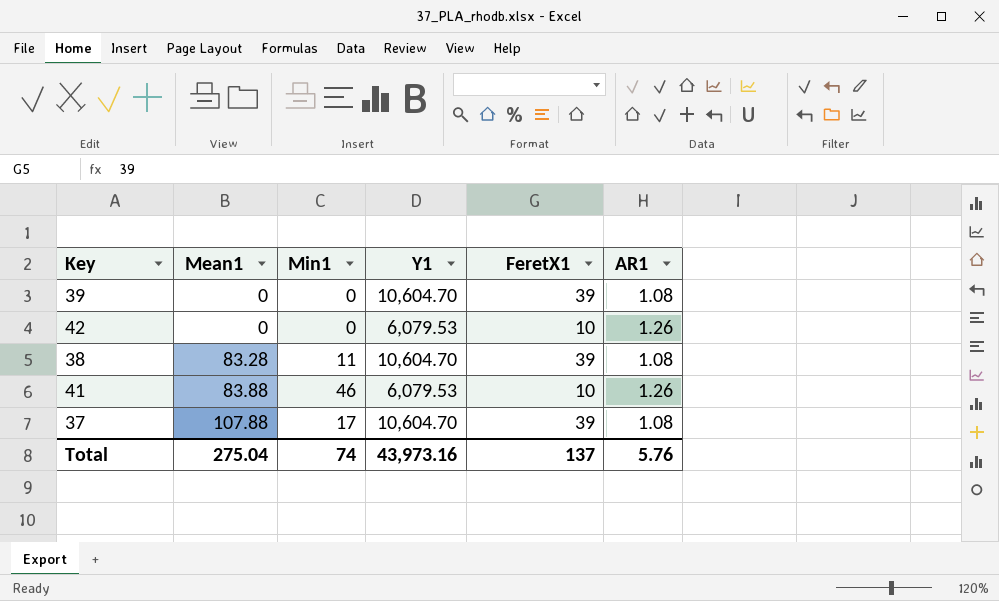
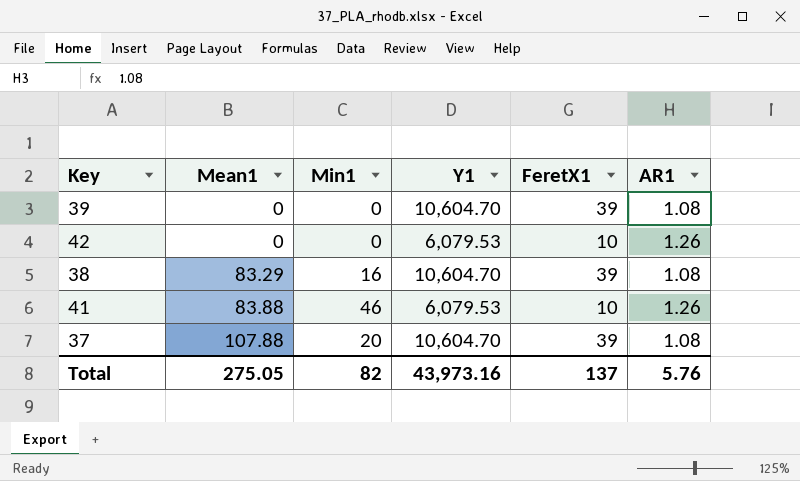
38 | Mean1: 83.28 -> 83.29
38 | Min1: 11 -> 16
37 | Min1: 17 -> 20
Total | Mean1: 275.04 -> 275.05
Total | Min1: 74 -> 82

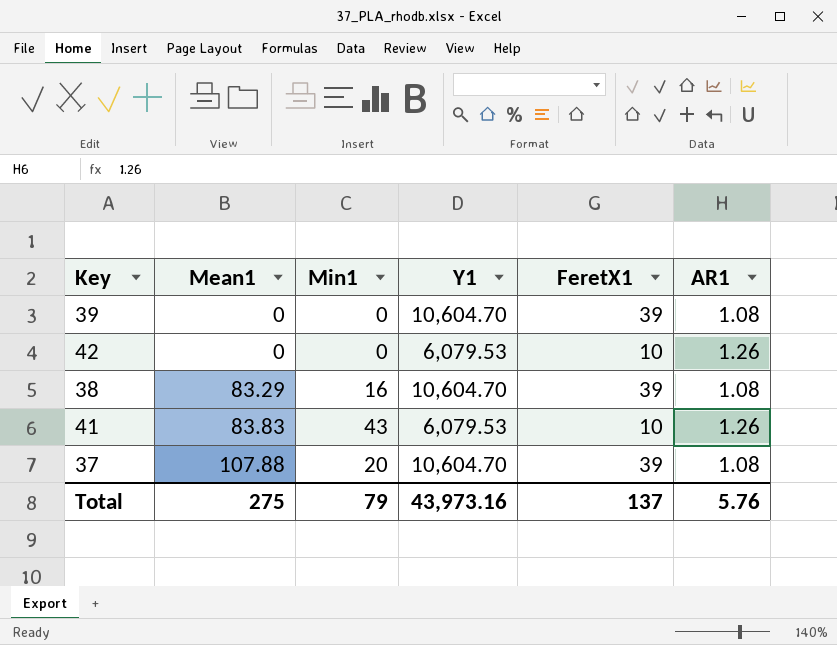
41 | Mean1: 83.88 -> 83.83
41 | Min1: 46 -> 43
Total | Mean1: 275.05 -> 275
Total | Min1: 82 -> 79

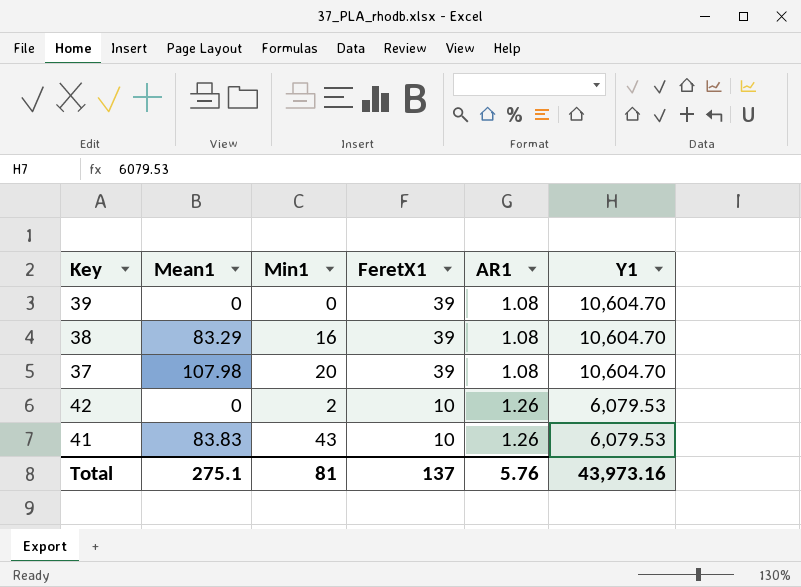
row order: Mean1 ascending -> FeretX1 descending
column Y1 | position: 4 -> 6
37 | Mean1: 107.88 -> 107.98
42 | Min1: 0 -> 2
Total | Mean1: 275 -> 275.1
Total | Min1: 79 -> 81

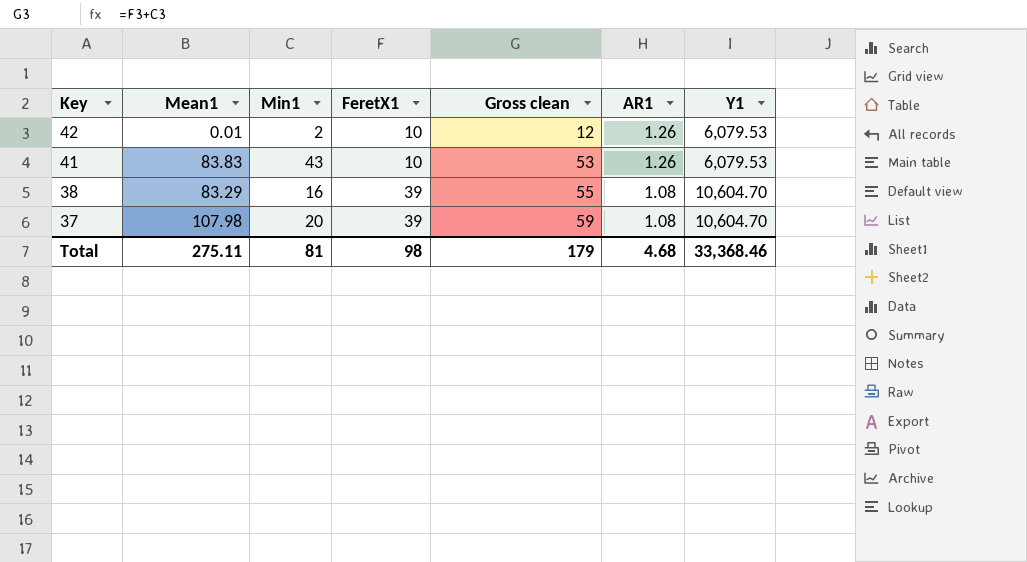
row order: FeretX1 descending -> Key descending
column Gross clean | formula: none -> [Min1] + [FeretX1]
row 39: 0 | 0 | 39 | 1.08 | 10,604.70 -> none
42 | Mean1: 0 -> 0.01
Total | Mean1: 275.1 -> 275.11
Total | FeretX1: 137 -> 98
Total | AR1: 5.76 -> 4.68
Total | Y1: 43,973.16 -> 33,368.46

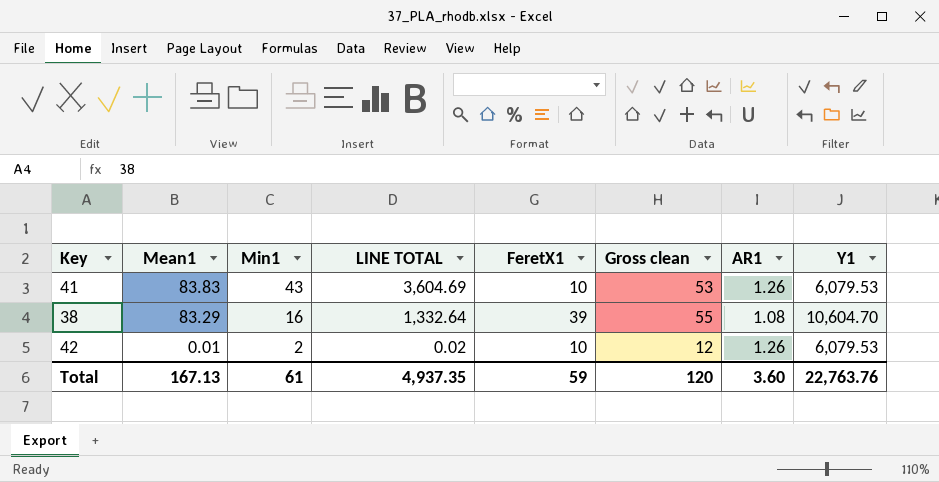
row order: Key descending -> Mean1 descending
column LINE TOTAL | formula: none -> [Mean1] * [Min1]
row 37: 107.98 | 20 | 39 | 59 | 1.08 | 10,604.70 -> none
Total | Mean1: 275.11 -> 167.13
Total | Min1: 81 -> 61
Total | FeretX1: 98 -> 59
Total | Gross clean: 179 -> 120
Total | AR1: 4.68 -> 3.60
Total | Y1: 33,368.46 -> 22,763.76

